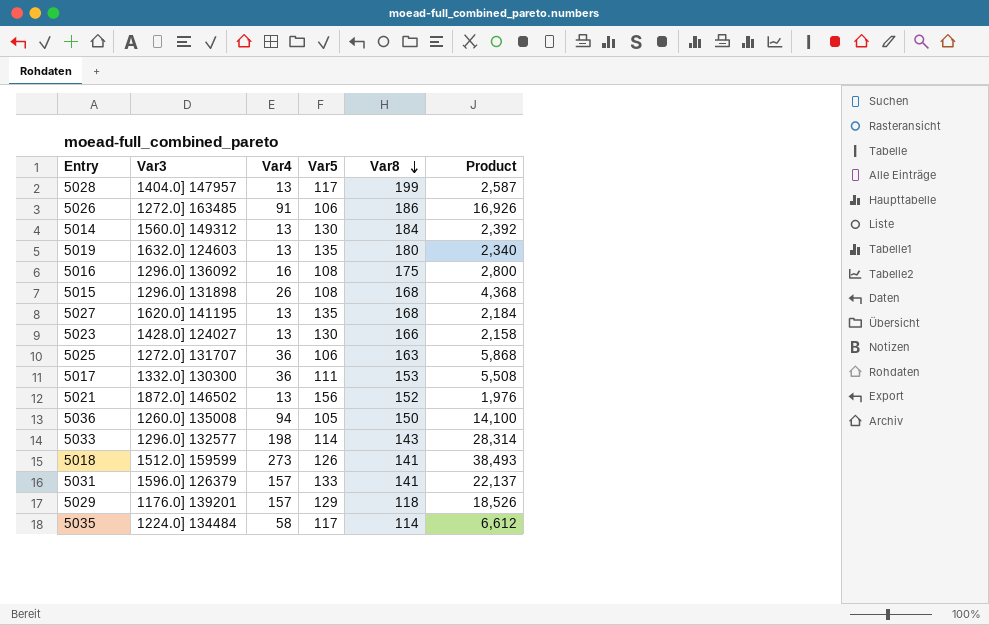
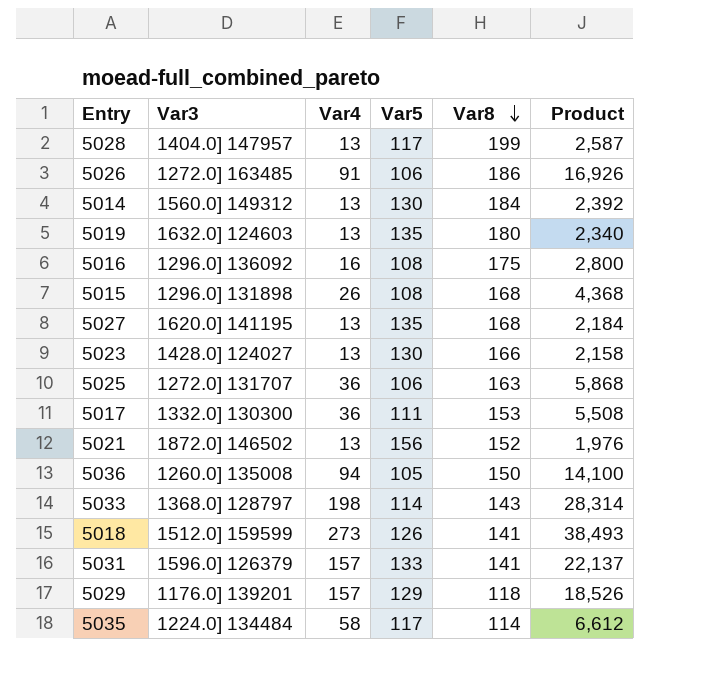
5033 | Var3: 1296.0] 132577 -> 1368.0] 128797

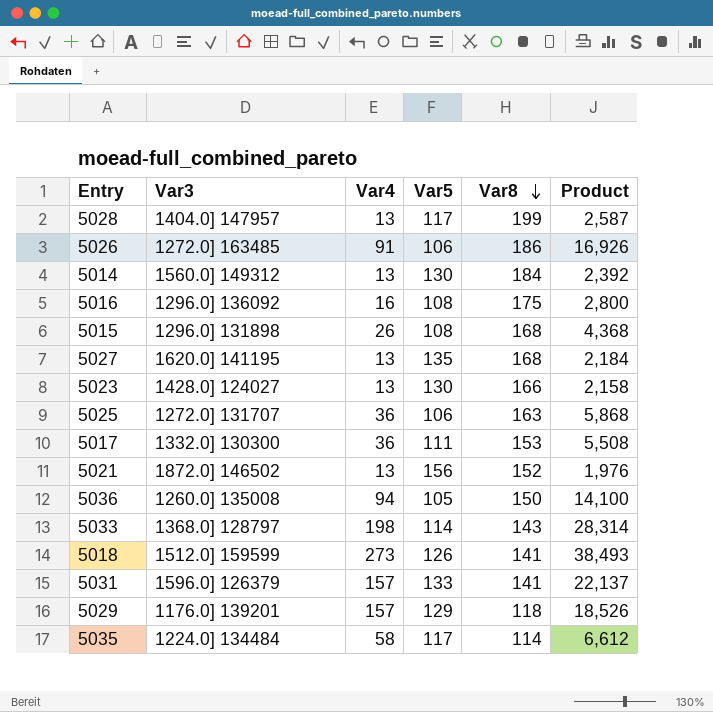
row 5019: 1632.0] 124603 | 13 | 135 | 180 | 2,340 -> none

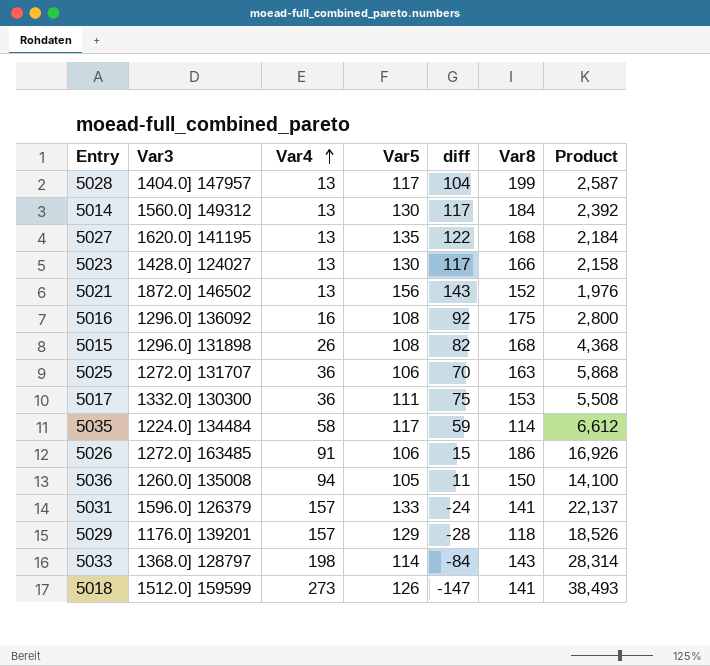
row order: Var8 descending -> Var4 ascending
column diff | formula: none -> [Var5] - [Var4]

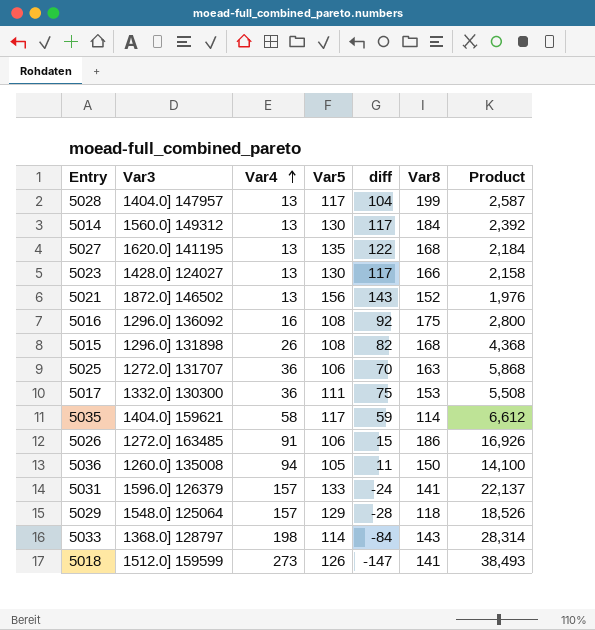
5035 | Var3: 1224.0] 134484 -> 1404.0] 159621
5029 | Var3: 1176.0] 139201 -> 1548.0] 125064

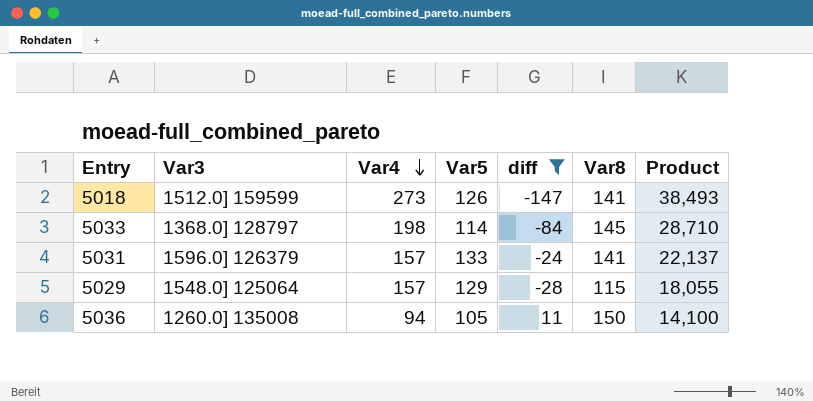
filter: none -> diff <= 11
row order: Var4 ascending -> Var4 descending
5033 | Var8: 143 -> 145
5033 | Product: 28,314 -> 28,710
5029 | Var8: 118 -> 115
5029 | Product: 18,526 -> 18,055

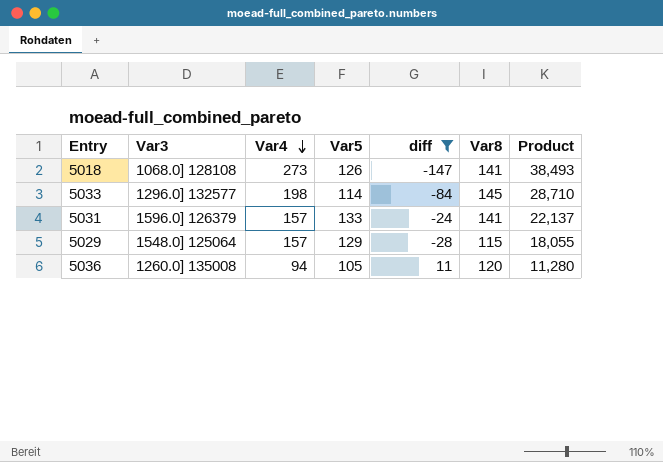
5018 | Var3: 1512.0] 159599 -> 1068.0] 128108
5033 | Var3: 1368.0] 128797 -> 1296.0] 132577
5036 | Var8: 150 -> 120
5036 | Product: 14,100 -> 11,280

